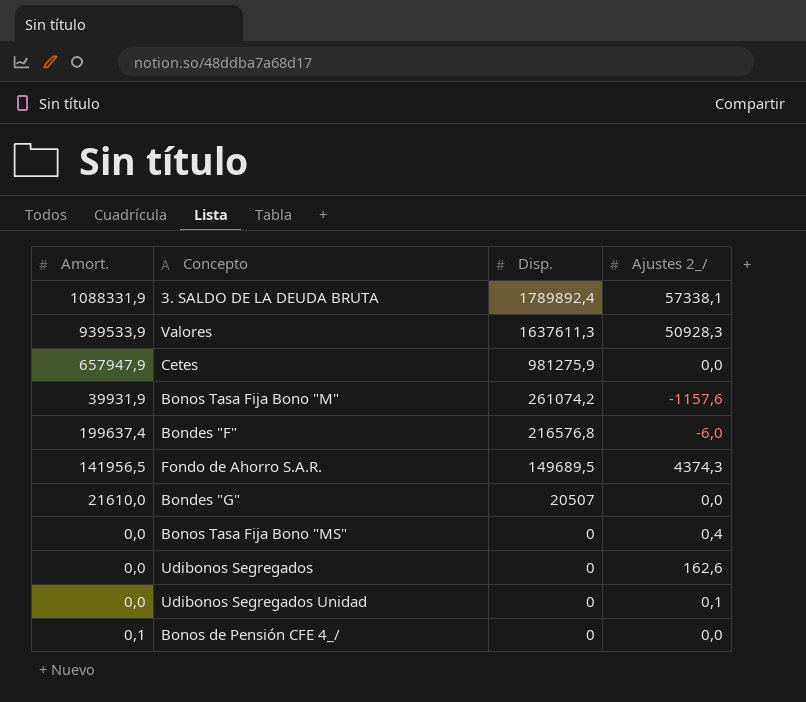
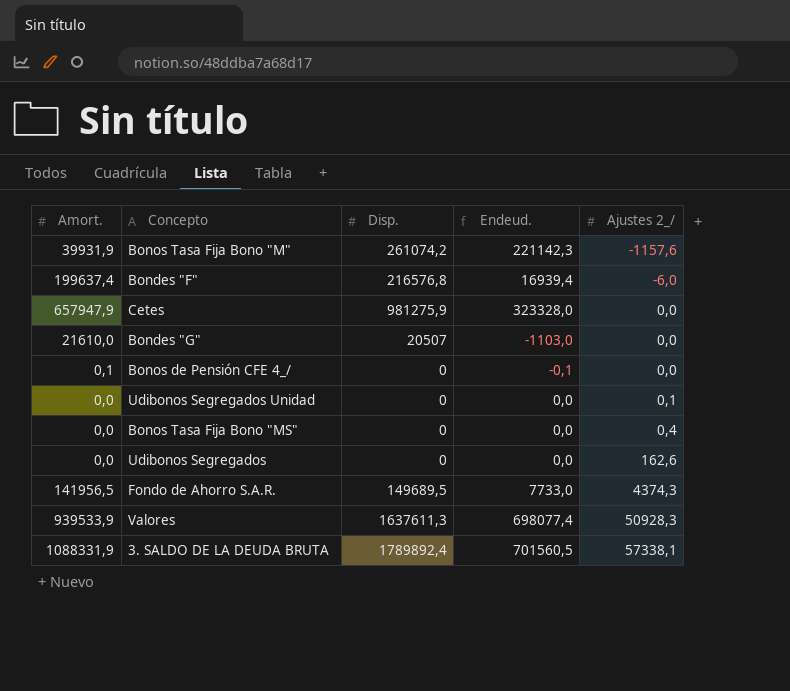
row order: Disp. descending -> Ajustes 2_/ ascending
column Endeud. | formula: none -> [Disp.] - [Amort.]

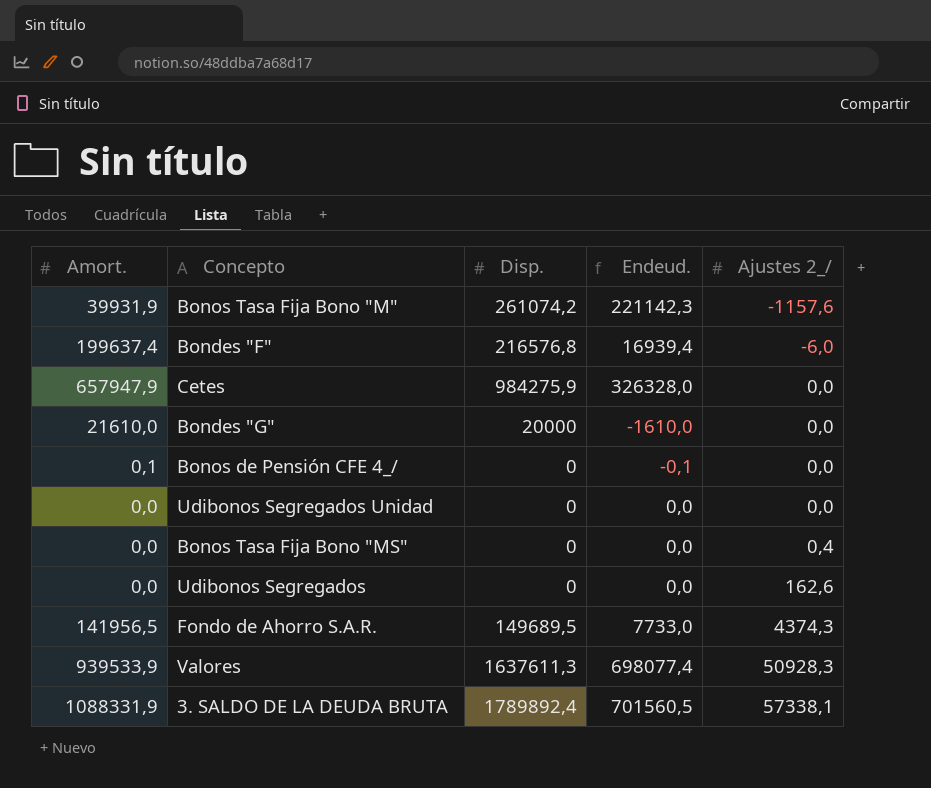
Cetes | Disp.: 981275,9 -> 984275,9
Cetes | Endeud.: 323328,0 -> 326328,0
Bondes "G" | Disp.: 20507 -> 20000
Bondes "G" | Endeud.: -1103,0 -> -1610,0
Udibonos Segregados Unidad | Ajustes 2_/: 0,1 -> 0,0

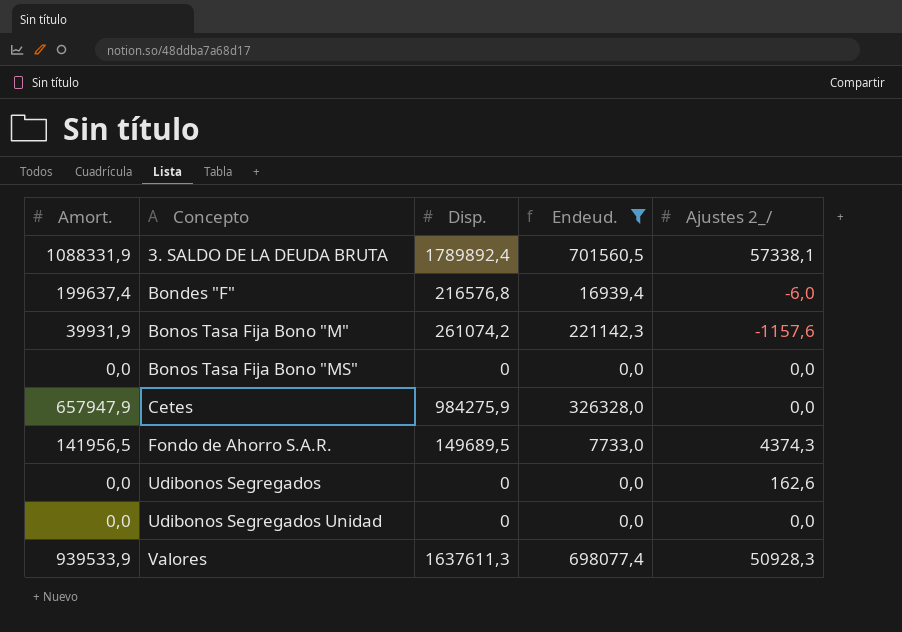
filter: none -> Endeud. >= 0,0
row order: Ajustes 2_/ ascending -> Concepto ascending
Bonos Tasa Fija Bono "MS" | Ajustes 2_/: 0,4 -> 0,0

